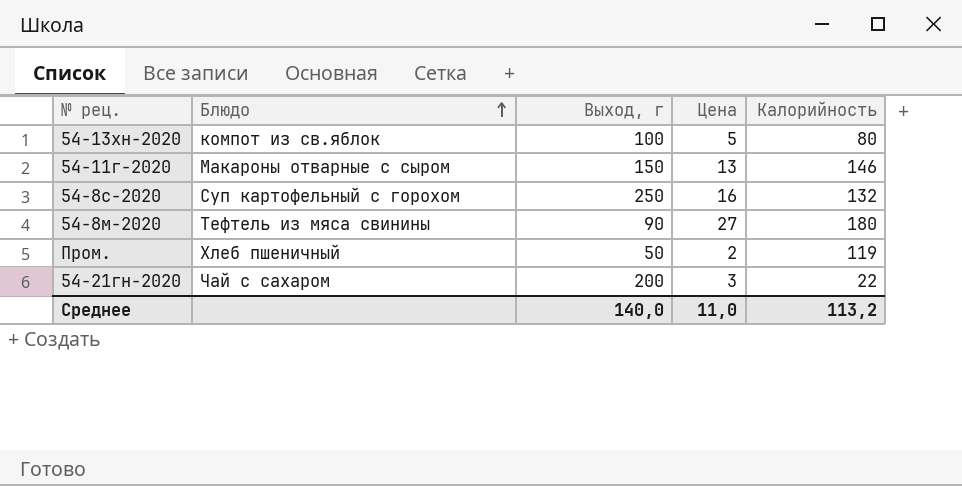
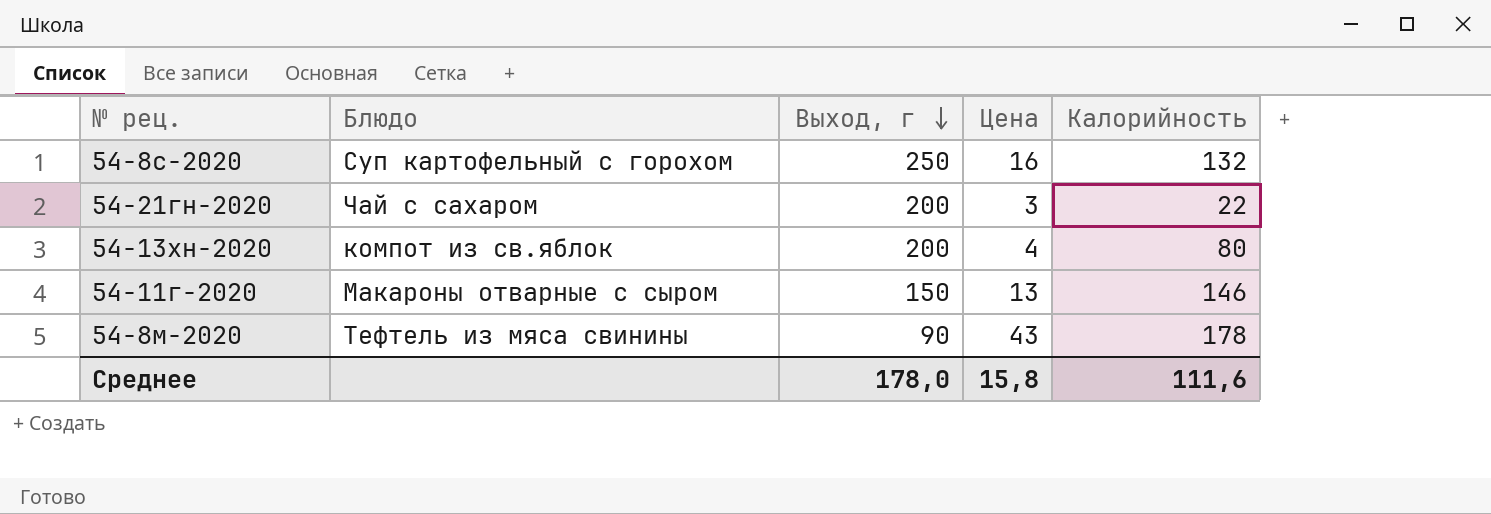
row order: Блюдо ascending -> Выход, г descending
row Пром.: Хлеб пшеничный | 50 | 2 | 119 -> none
54-13хн-2020 | Выход, г: 100 -> 200
54-13хн-2020 | Цена: 5 -> 4
54-8м-2020 | Цена: 27 -> 43
54-8м-2020 | Калорийность: 180 -> 178
Среднее | Выход, г: 140,0 -> 178,0
Среднее | Цена: 11,0 -> 15,8
Среднее | Калорийность: 113,2 -> 111,6

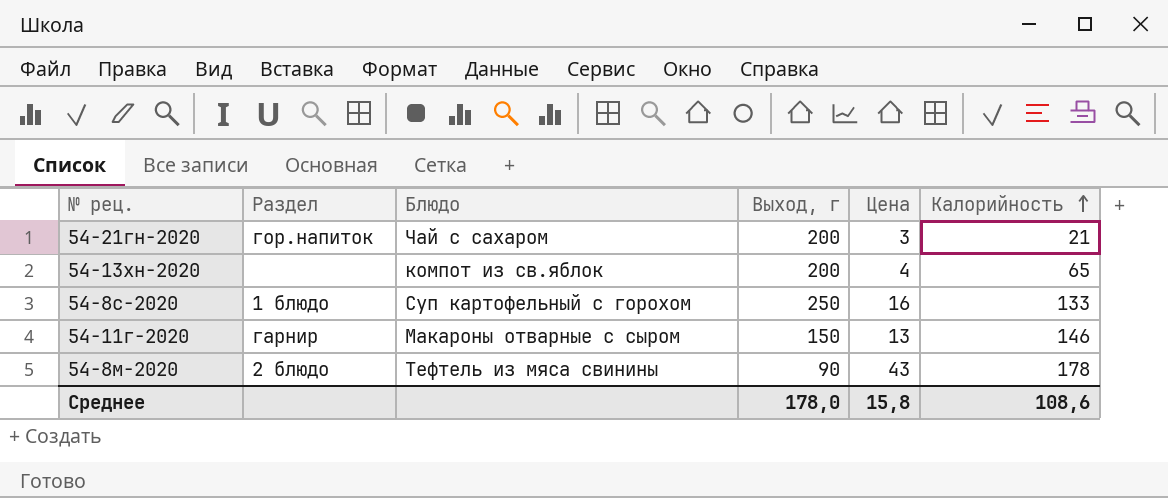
row order: Выход, г descending -> Калорийность ascending
column Раздел | position: none -> 2
54-21гн-2020 | Калорийность: 22 -> 21
54-13хн-2020 | Калорийность: 80 -> 65
54-8с-2020 | Калорийность: 132 -> 133
Среднее | Калорийность: 111,6 -> 108,6

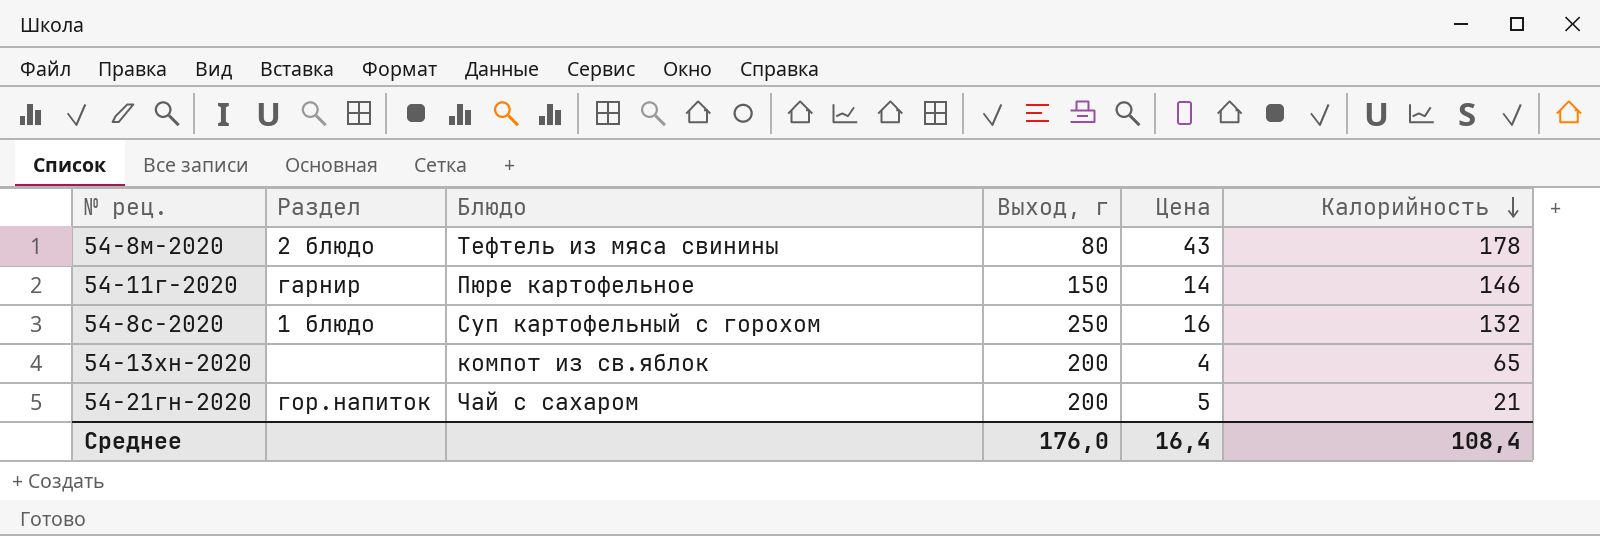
row order: Калорийность ascending -> Калорийность descending
54-8м-2020 | Выход, г: 90 -> 80
54-11г-2020 | Блюдо: Макароны отварные с сыром -> Пюре картофельное
54-11г-2020 | Цена: 13 -> 14
54-8с-2020 | Калорийность: 133 -> 132
54-21гн-2020 | Цена: 3 -> 5
Среднее | Выход, г: 178,0 -> 176,0
Среднее | Цена: 15,8 -> 16,4
Среднее | Калорийность: 108,6 -> 108,4

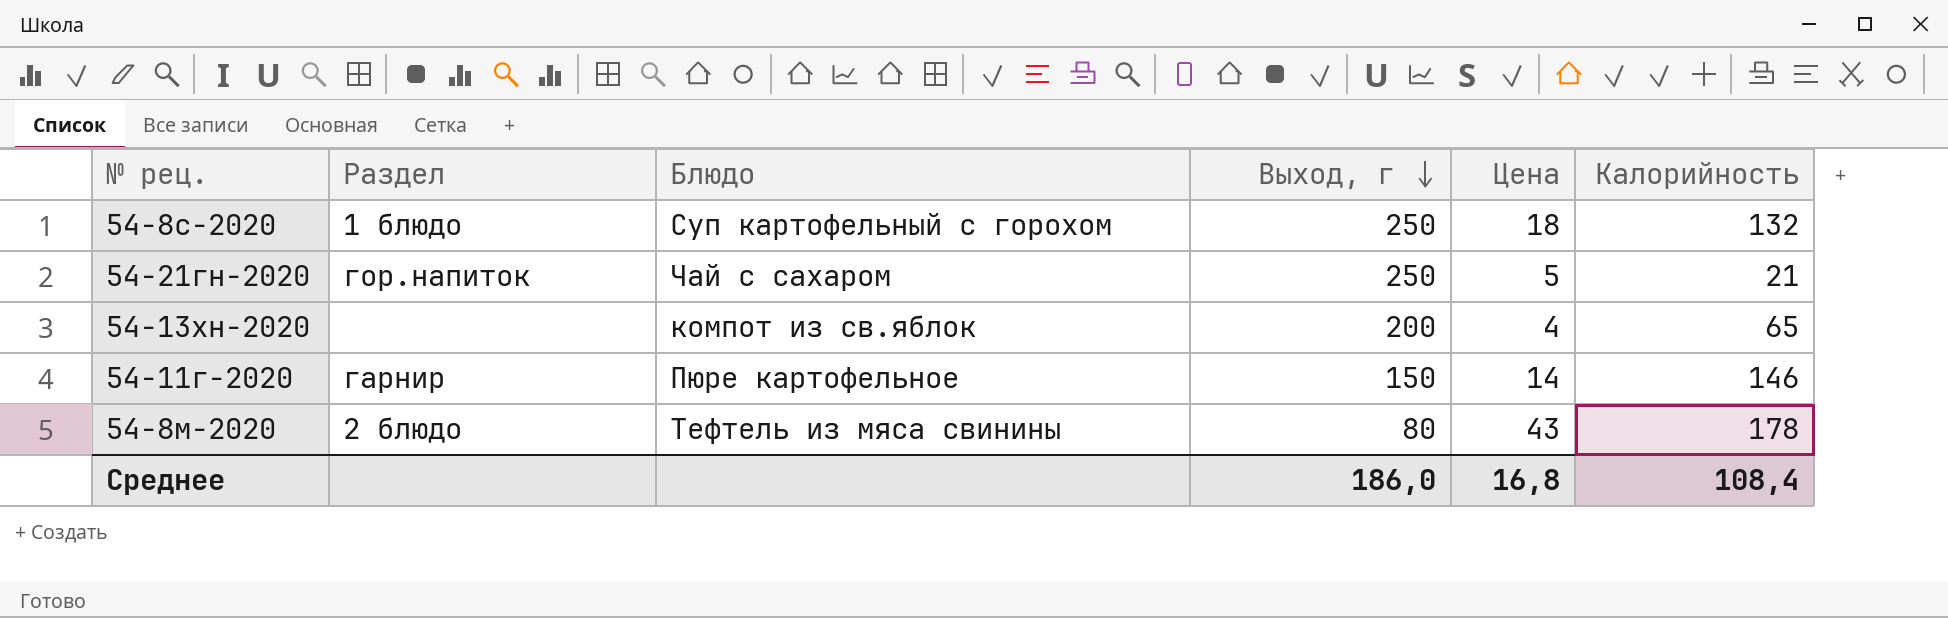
row order: Калорийность descending -> Выход, г descending
54-8с-2020 | Цена: 16 -> 18
54-21гн-2020 | Выход, г: 200 -> 250
Среднее | Выход, г: 176,0 -> 186,0
Среднее | Цена: 16,4 -> 16,8

